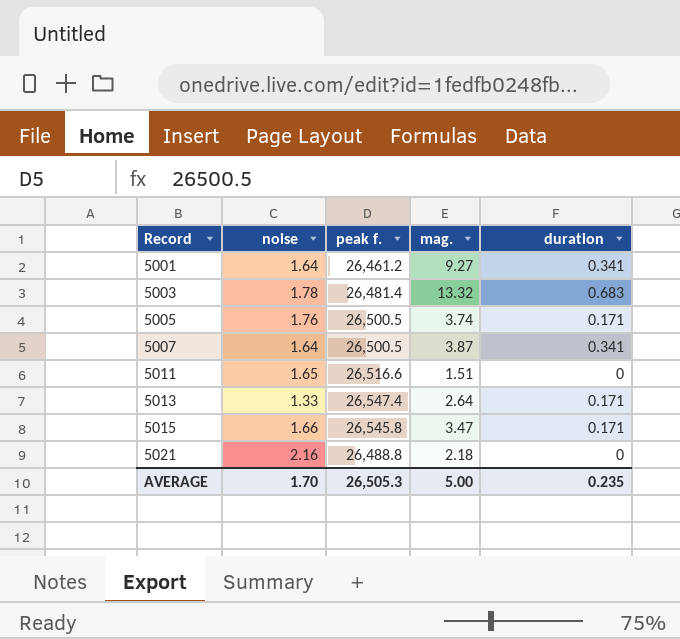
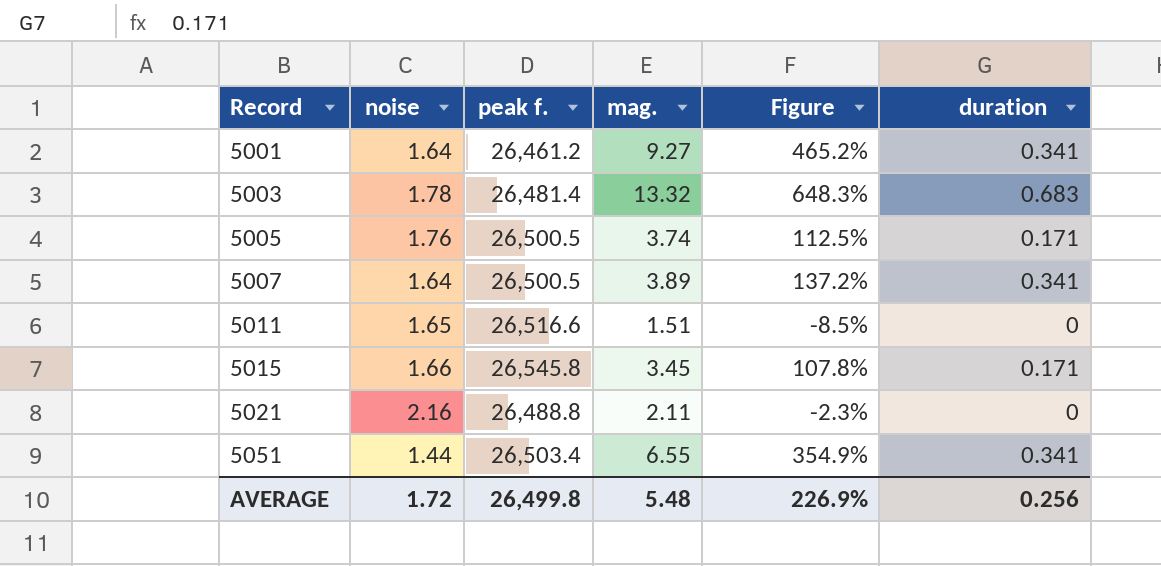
column Figure | formula: none -> ([mag.] - [noise]) / [noise]
row 5013: 1.33 | 26,547.4 | 2.64 | 0.171 -> none
5007 | mag.: 3.87 -> 3.89
5015 | mag.: 3.47 -> 3.45
5021 | mag.: 2.18 -> 2.11
row 5051: none -> 1.44 | 26,503.4 | 6.55 | 354.9% | 0.341
AVERAGE | noise: 1.70 -> 1.72
AVERAGE | peak f.: 26,505.3 -> 26,499.8
AVERAGE | mag.: 5.00 -> 5.48
AVERAGE | duration: 0.235 -> 0.256

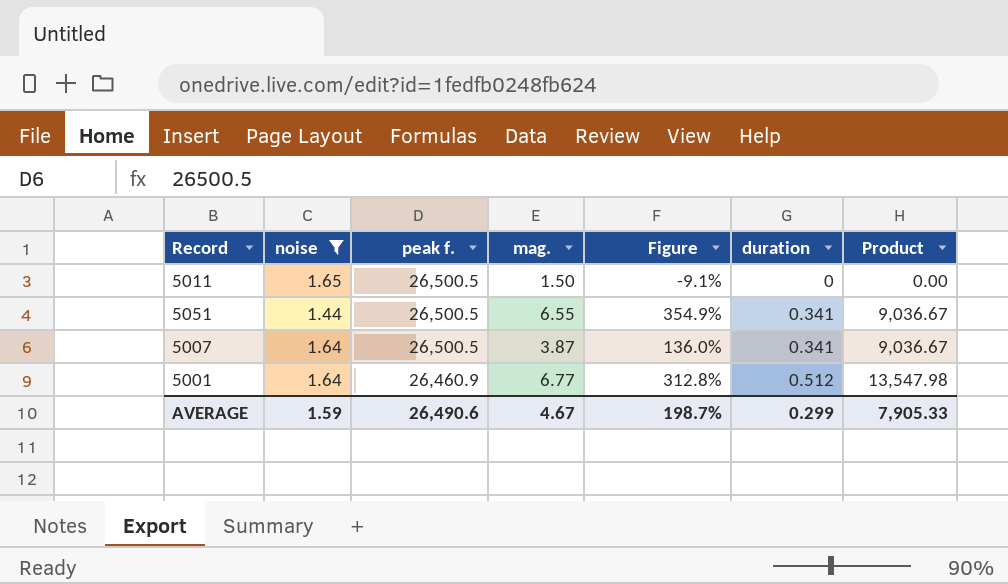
filter: none -> noise <= 1.65
row order: Record ascending -> peak f. descending
column Product | formula: none -> [peak f.] * [duration]
5011 | peak f.: 26,516.6 -> 26,500.5
5011 | mag.: 1.51 -> 1.50
5011 | Figure: -8.5% -> -9.1%
5051 | peak f.: 26,503.4 -> 26,500.5
5007 | mag.: 3.89 -> 3.87
5007 | Figure: 137.2% -> 136.0%
5001 | peak f.: 26,461.2 -> 26,460.9
5001 | mag.: 9.27 -> 6.77
5001 | Figure: 465.2% -> 312.8%
5001 | duration: 0.341 -> 0.512
AVERAGE | noise: 1.72 -> 1.59
AVERAGE | peak f.: 26,499.8 -> 26,490.6
AVERAGE | mag.: 5.48 -> 4.67
AVERAGE | Figure: 226.9% -> 198.7%
AVERAGE | duration: 0.256 -> 0.299

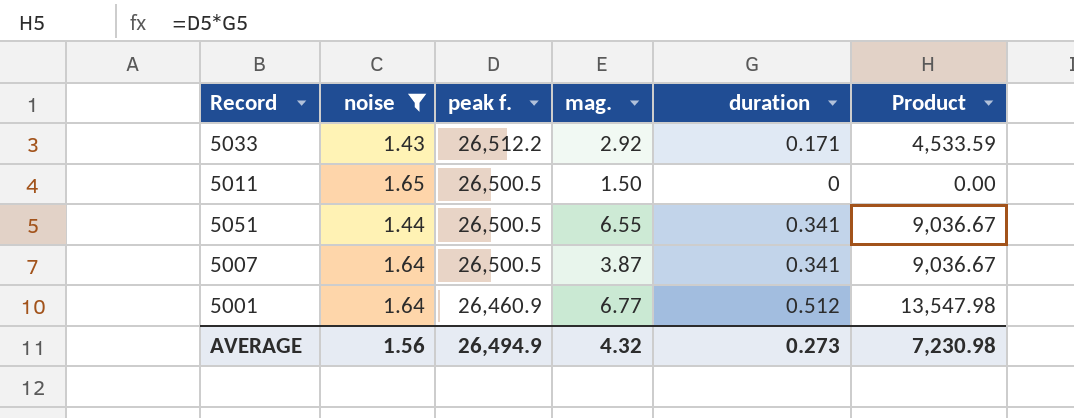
column Figure | formula: ([mag.] - [noise]) / [noise] -> none
row 5033: none -> 1.43 | 26,512.2 | 2.92 | 0.171 | 4,533.59
AVERAGE | noise: 1.59 -> 1.56
AVERAGE | peak f.: 26,490.6 -> 26,494.9
AVERAGE | mag.: 4.67 -> 4.32
AVERAGE | duration: 0.299 -> 0.273
AVERAGE | Product: 7,905.33 -> 7,230.98

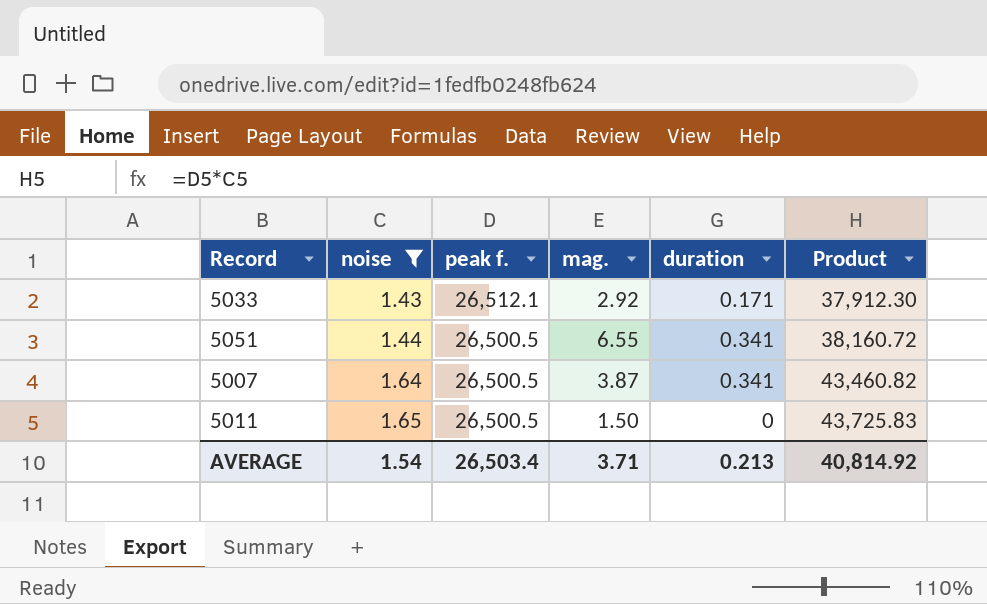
row order: peak f. descending -> noise ascending
column Product | formula: [peak f.] * [duration] -> [noise] * [peak f.]
row 5001: 1.64 | 26,460.9 | 6.77 | 0.512 | 13,547.98 -> none
5033 | peak f.: 26,512.2 -> 26,512.1
AVERAGE | noise: 1.56 -> 1.54
AVERAGE | peak f.: 26,494.9 -> 26,503.4
AVERAGE | mag.: 4.32 -> 3.71
AVERAGE | duration: 0.273 -> 0.213
AVERAGE | Product: 7,230.98 -> 40,814.92

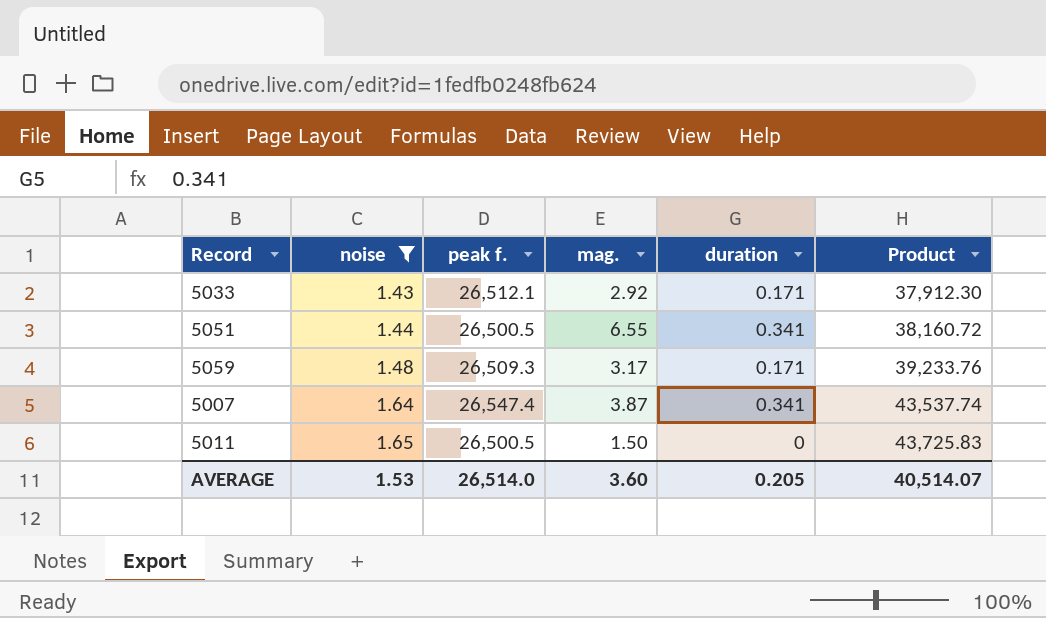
row 5059: none -> 1.48 | 26,509.3 | 3.17 | 0.171 | 39,233.76
5007 | peak f.: 26,500.5 -> 26,547.4
5007 | Product: 43,460.82 -> 43,537.74
AVERAGE | noise: 1.54 -> 1.53
AVERAGE | peak f.: 26,503.4 -> 26,514.0
AVERAGE | mag.: 3.71 -> 3.60
AVERAGE | duration: 0.213 -> 0.205
AVERAGE | Product: 40,814.92 -> 40,514.07

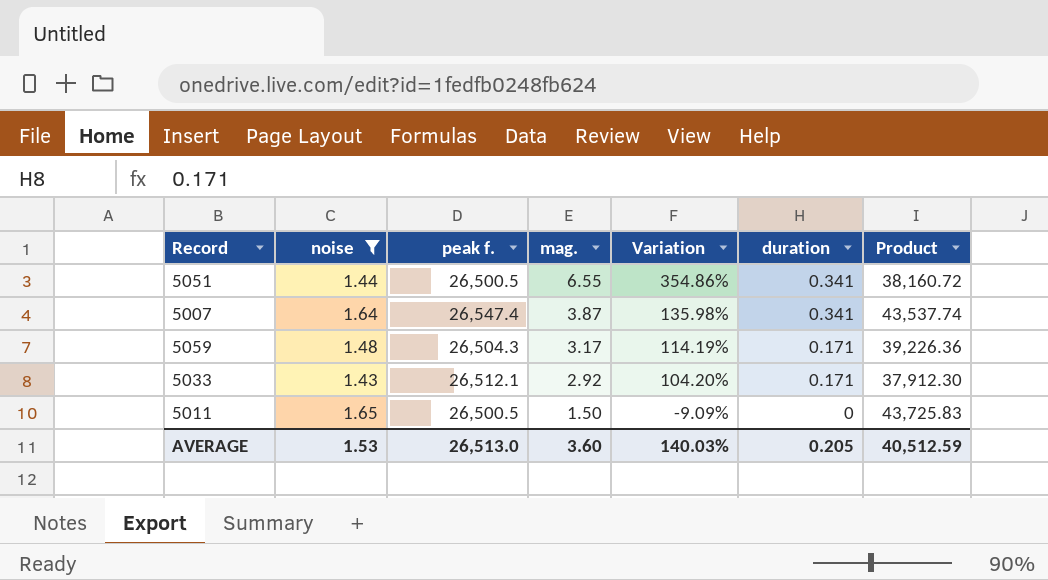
row order: noise ascending -> mag. descending
column Variation | formula: none -> ([mag.] - [noise]) / [noise]
5059 | peak f.: 26,509.3 -> 26,504.3
5059 | Product: 39,233.76 -> 39,226.36
AVERAGE | peak f.: 26,514.0 -> 26,513.0
AVERAGE | Product: 40,514.07 -> 40,512.59

